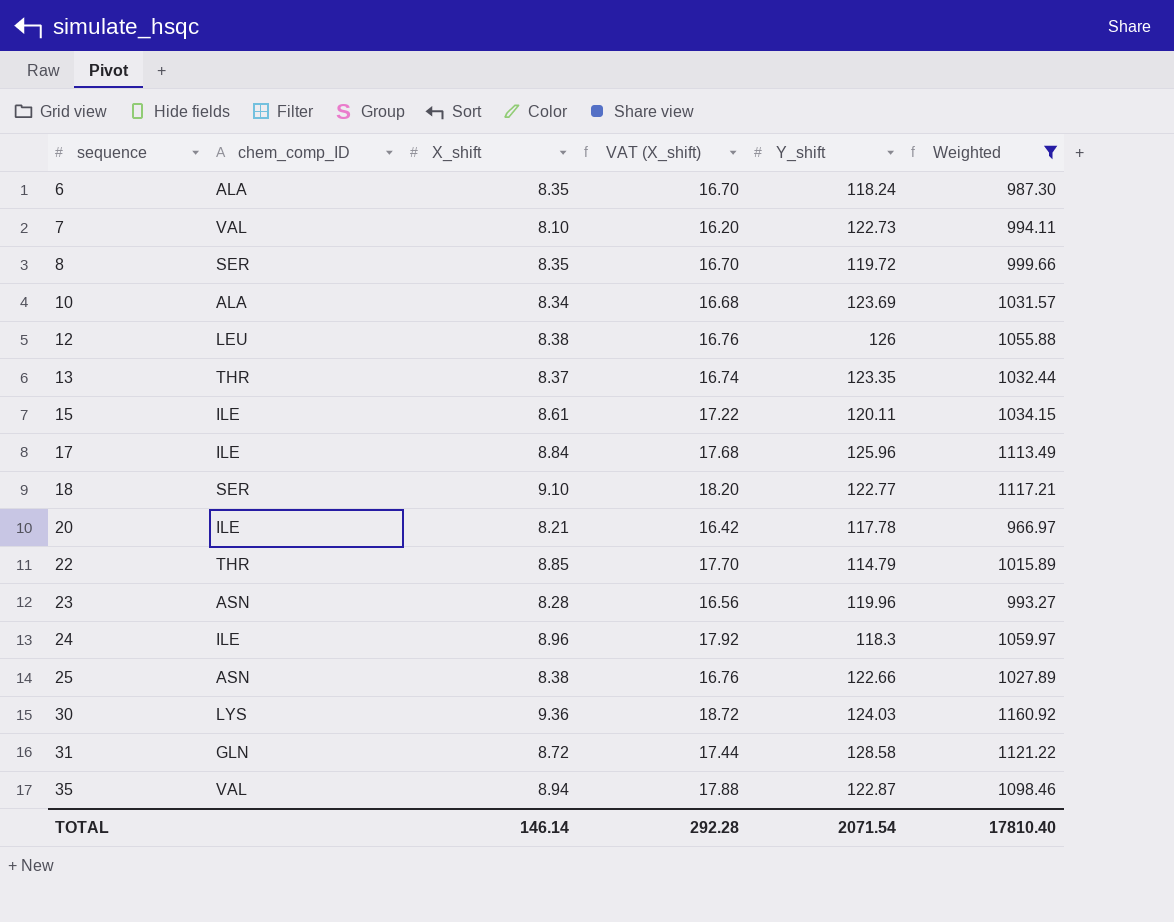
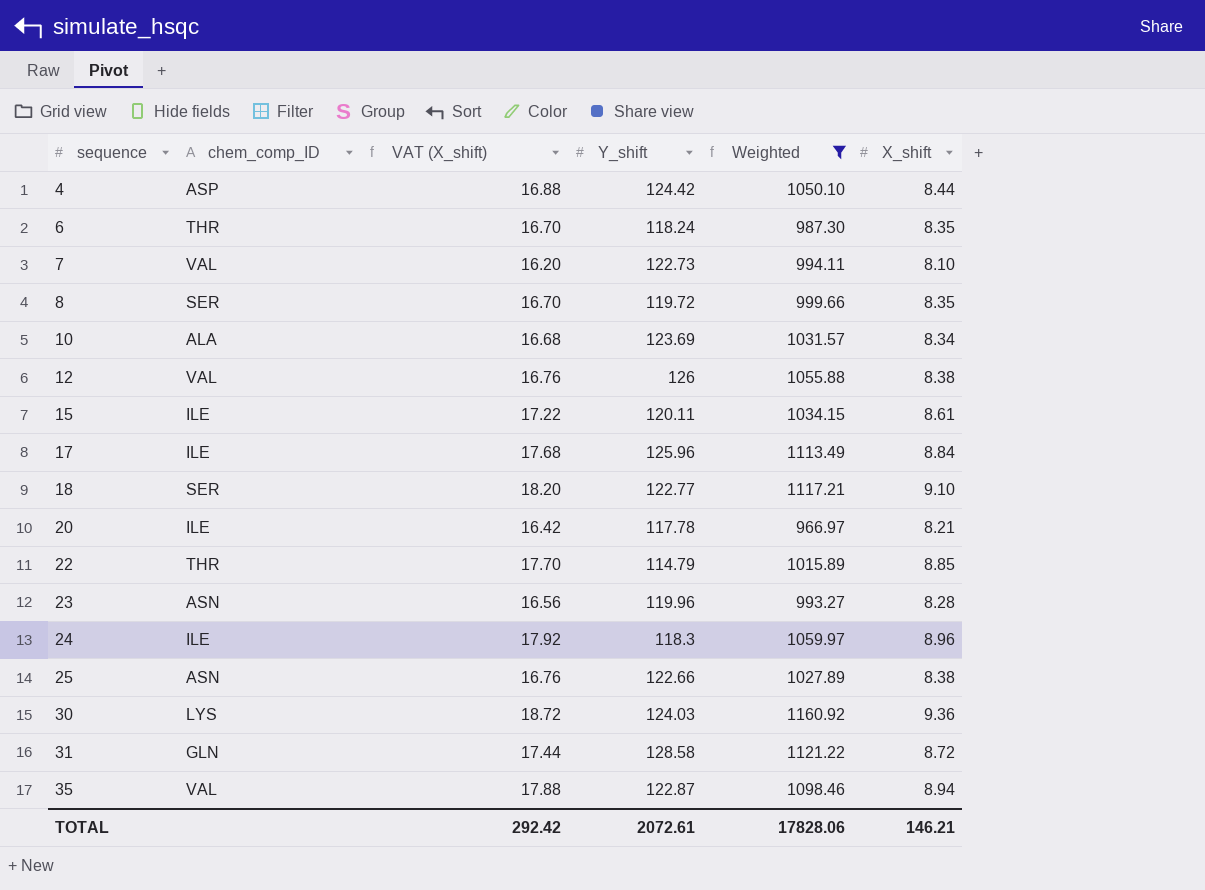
column X_shift | position: 3 -> 6
row 13: THR | 8.37 | 16.74 | 123.35 | 1032.44 -> none
row 4: none -> ASP | 16.88 | 124.42 | 1050.10 | 8.44
6 | chem_comp_ID: ALA -> THR
12 | chem_comp_ID: LEU -> VAL
TOTAL | VAT (X_shift): 292.28 -> 292.42
TOTAL | Y_shift: 2071.54 -> 2072.61
TOTAL | Weighted: 17810.40 -> 17828.06
TOTAL | X_shift: 146.14 -> 146.21

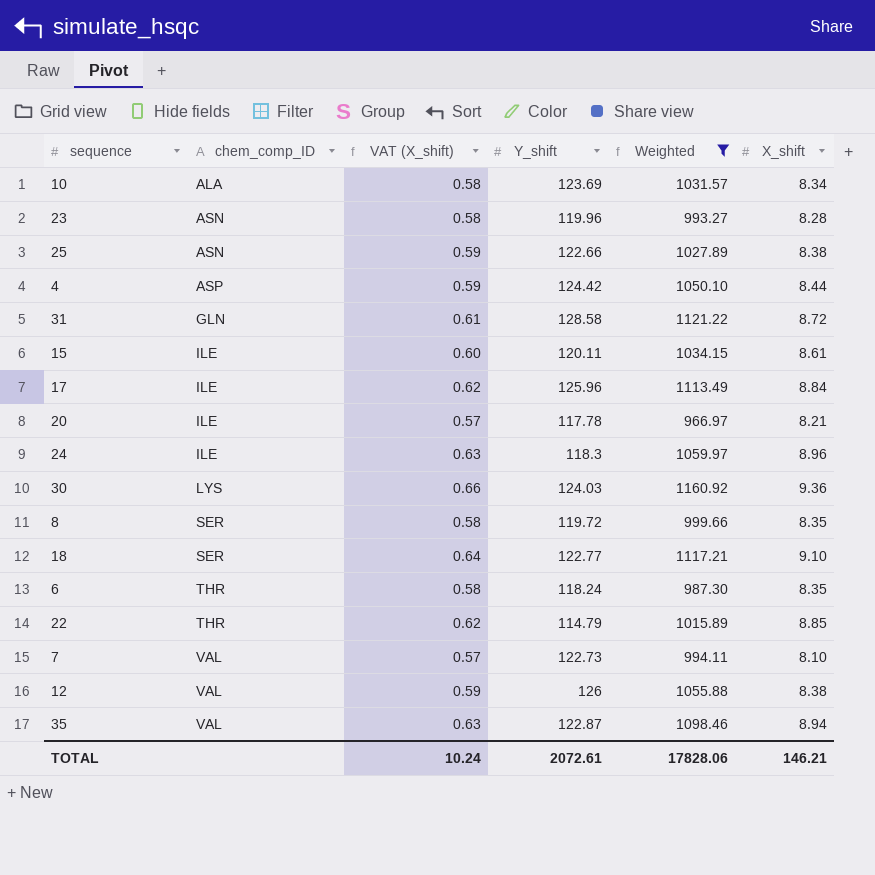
row order: sequence ascending -> chem_comp_ID ascending
column VAT (X_shift) | formula: [X_shift] * 2 -> [X_shift] * 0.07
TOTAL | VAT (X_shift): 292.42 -> 10.24

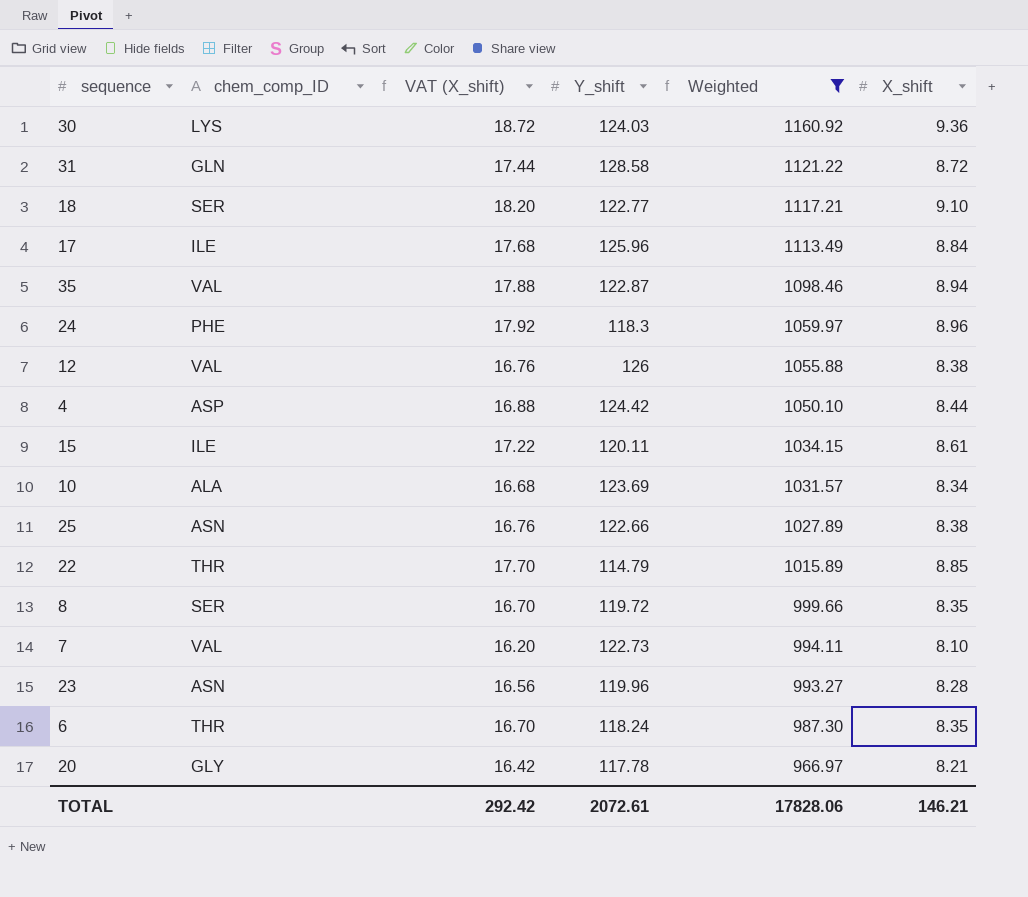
row order: chem_comp_ID ascending -> Weighted descending
column VAT (X_shift) | formula: [X_shift] * 0.07 -> [X_shift] * 2
24 | chem_comp_ID: ILE -> PHE
20 | chem_comp_ID: ILE -> GLY
TOTAL | VAT (X_shift): 10.24 -> 292.42

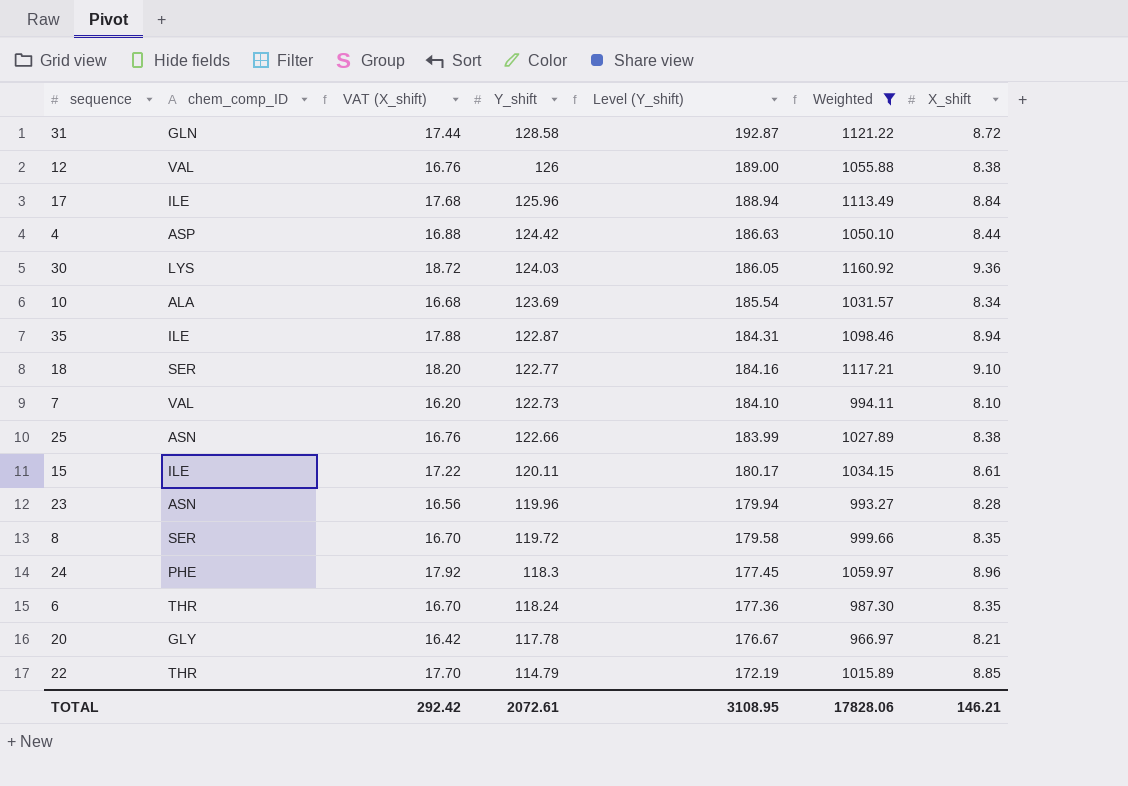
row order: Weighted descending -> Y_shift descending
column Level (Y_shift) | formula: none -> [Y_shift] * 1.5
35 | chem_comp_ID: VAL -> ILE

